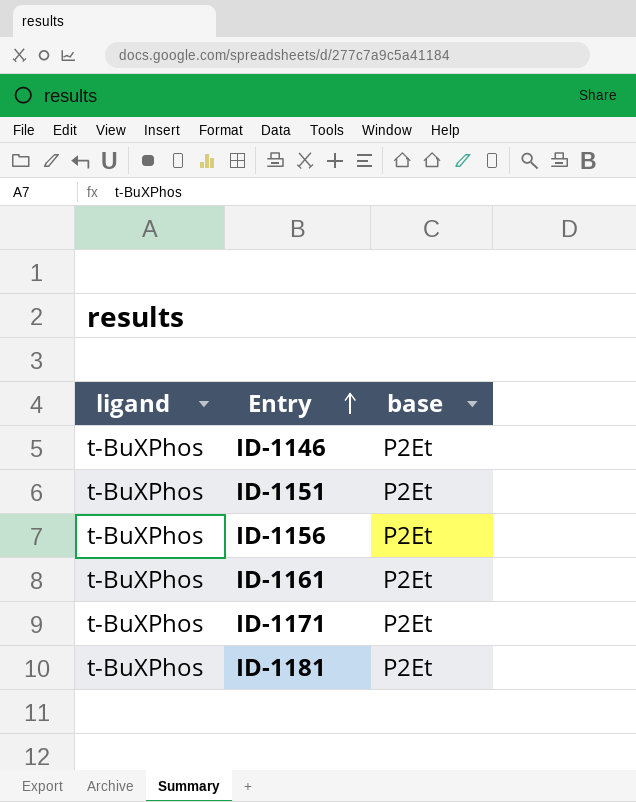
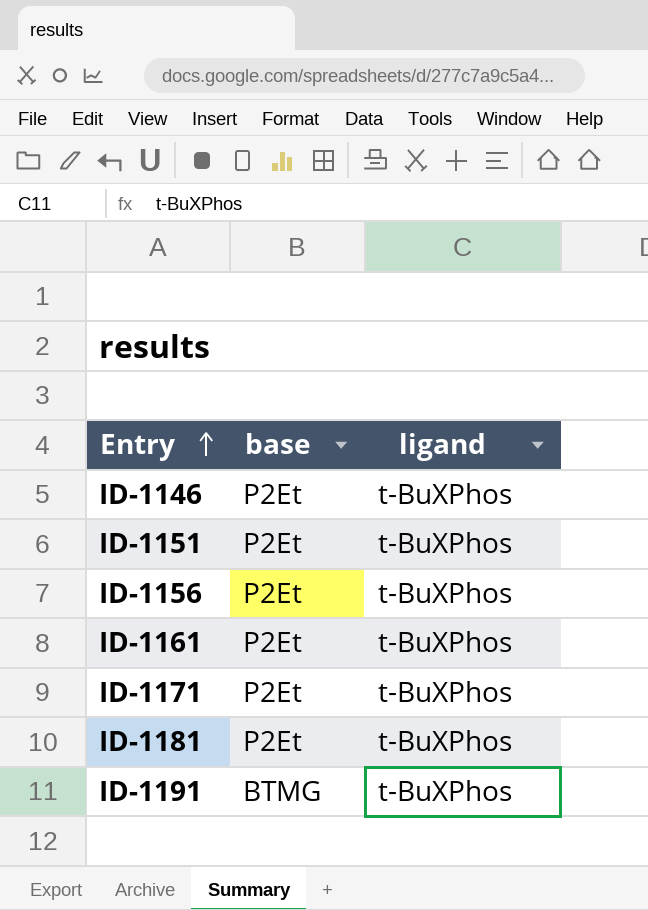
column ligand | position: 1 -> 3
row ID-1191: none -> BTMG | t-BuXPhos

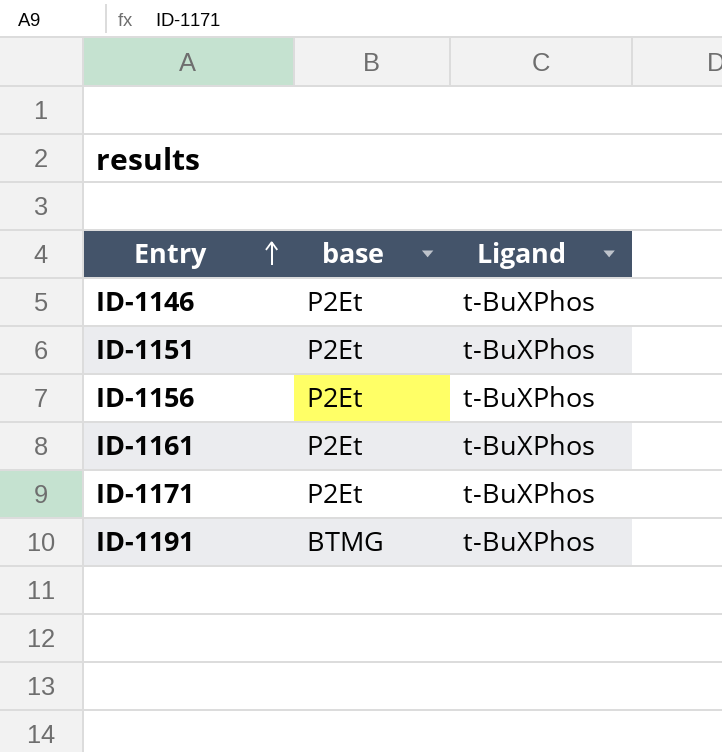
column name: ligand -> Ligand
row ID-1181: P2Et | t-BuXPhos -> none

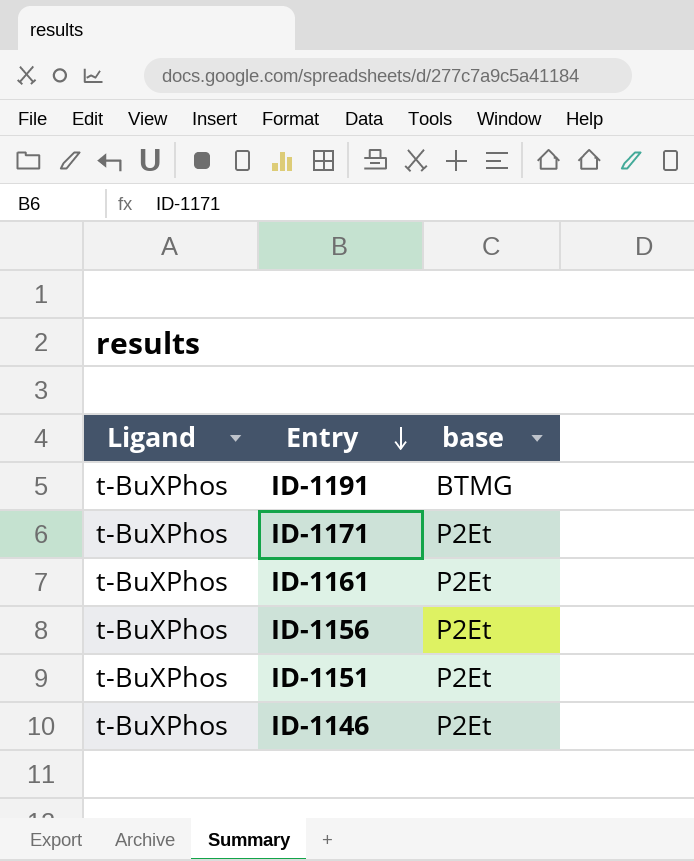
row order: Entry ascending -> Entry descending
column Ligand | position: 3 -> 1

